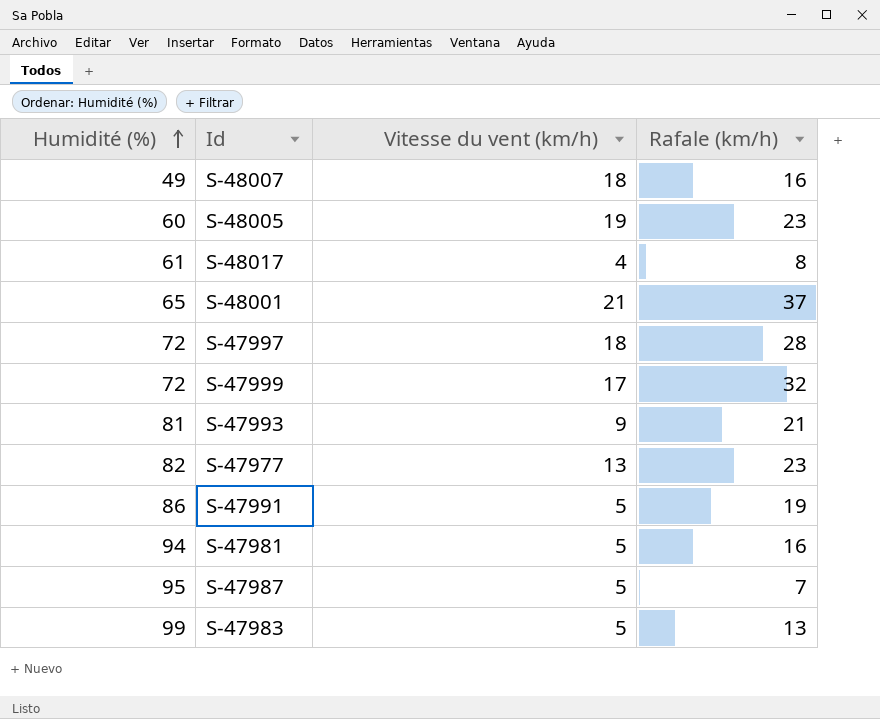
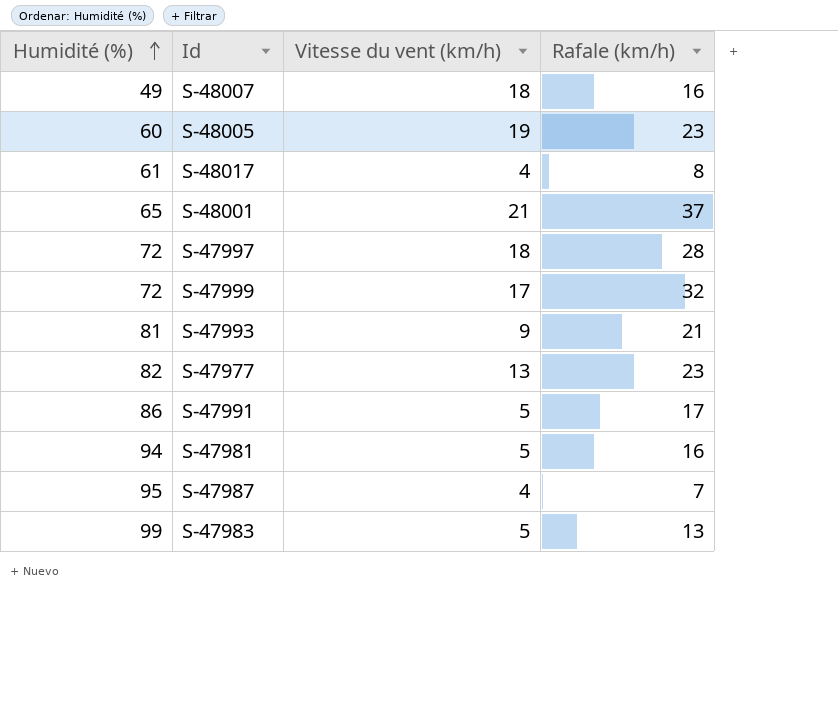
S-47991 | Rafale (km/h): 19 -> 17
S-47987 | Vitesse du vent (km/h): 5 -> 4

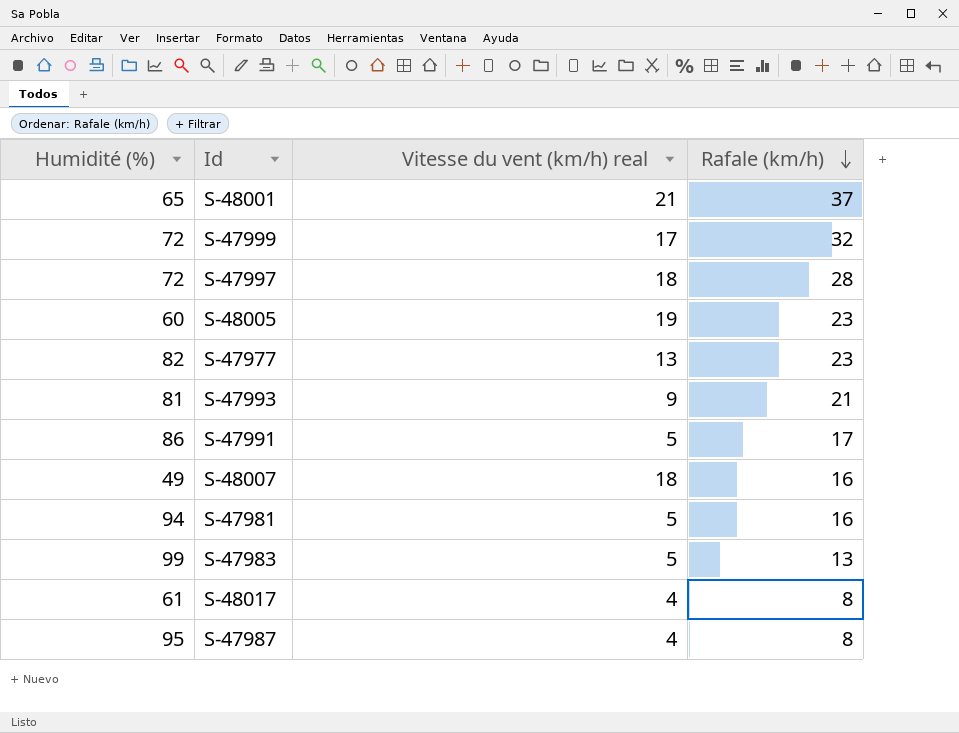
row order: Humidité (%) ascending -> Rafale (km/h) descending
column name: Vitesse du vent (km/h) -> Vitesse du vent (km/h) real
S-47987 | Rafale (km/h): 7 -> 8

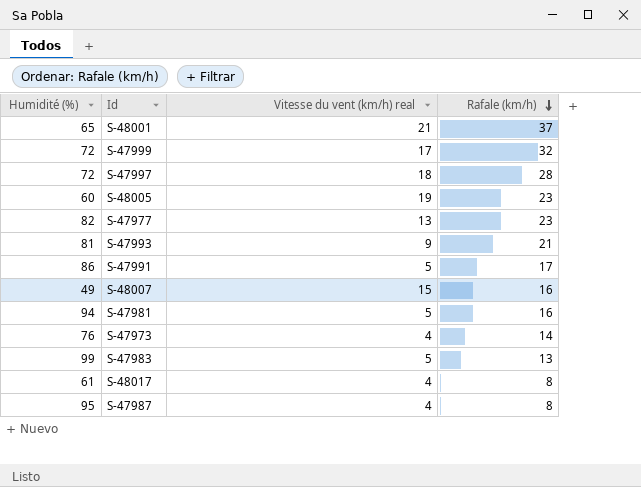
S-48007 | Vitesse du vent (km/h) real: 18 -> 15
row S-47973: none -> 76 | 4 | 14

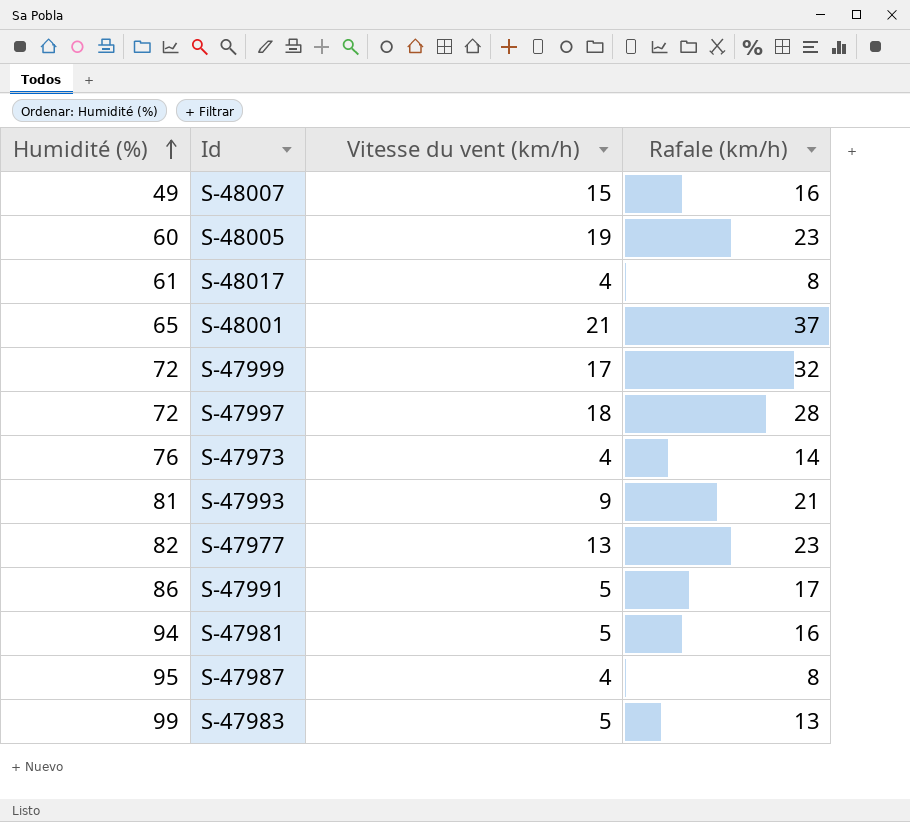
row order: Rafale (km/h) descending -> Humidité (%) ascending
column name: Vitesse du vent (km/h) real -> Vitesse du vent (km/h)

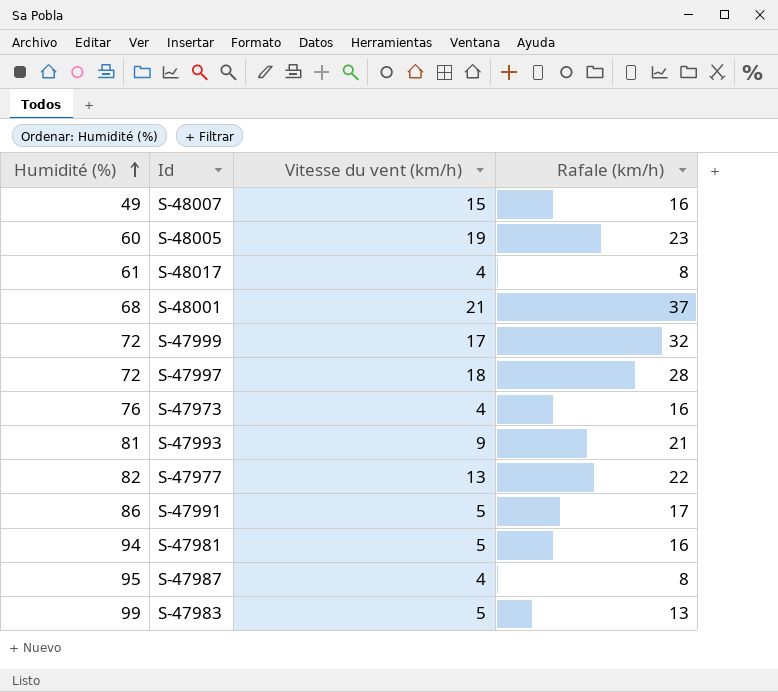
S-48001 | Humidité (%): 65 -> 68
S-47973 | Rafale (km/h): 14 -> 16
S-47977 | Rafale (km/h): 23 -> 22

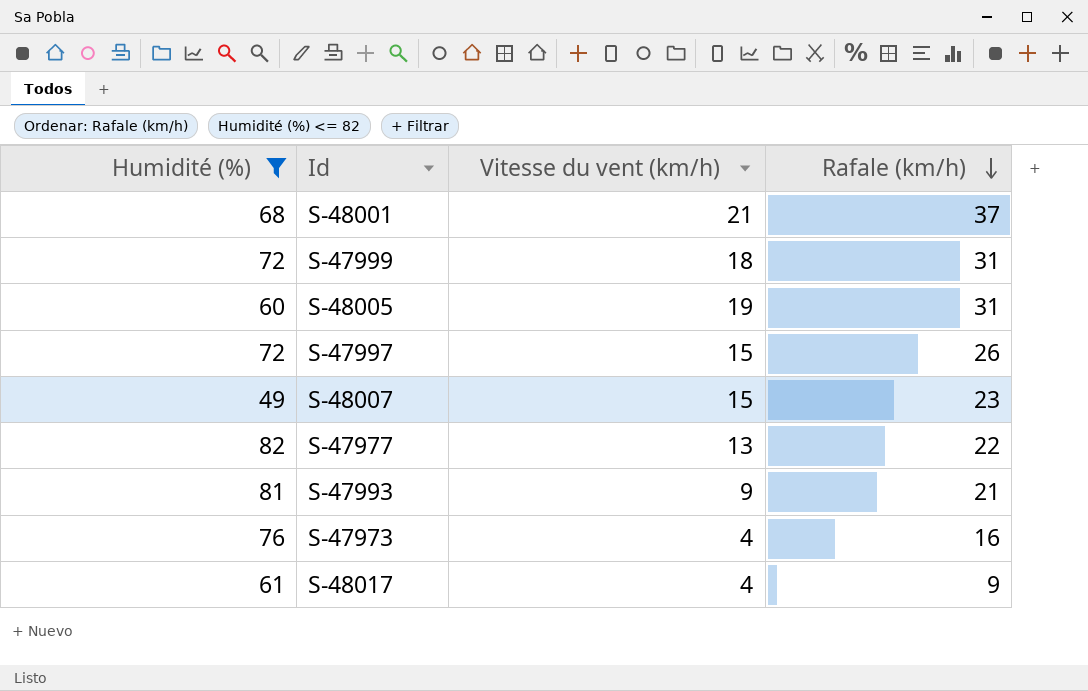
filter: none -> Humidité (%) <= 82
row order: Humidité (%) ascending -> Rafale (km/h) descending
S-47999 | Vitesse du vent (km/h): 17 -> 18
S-47999 | Rafale (km/h): 32 -> 31
S-48005 | Rafale (km/h): 23 -> 31
S-47997 | Vitesse du vent (km/h): 18 -> 15
S-47997 | Rafale (km/h): 28 -> 26
S-48007 | Rafale (km/h): 16 -> 23
S-48017 | Rafale (km/h): 8 -> 9

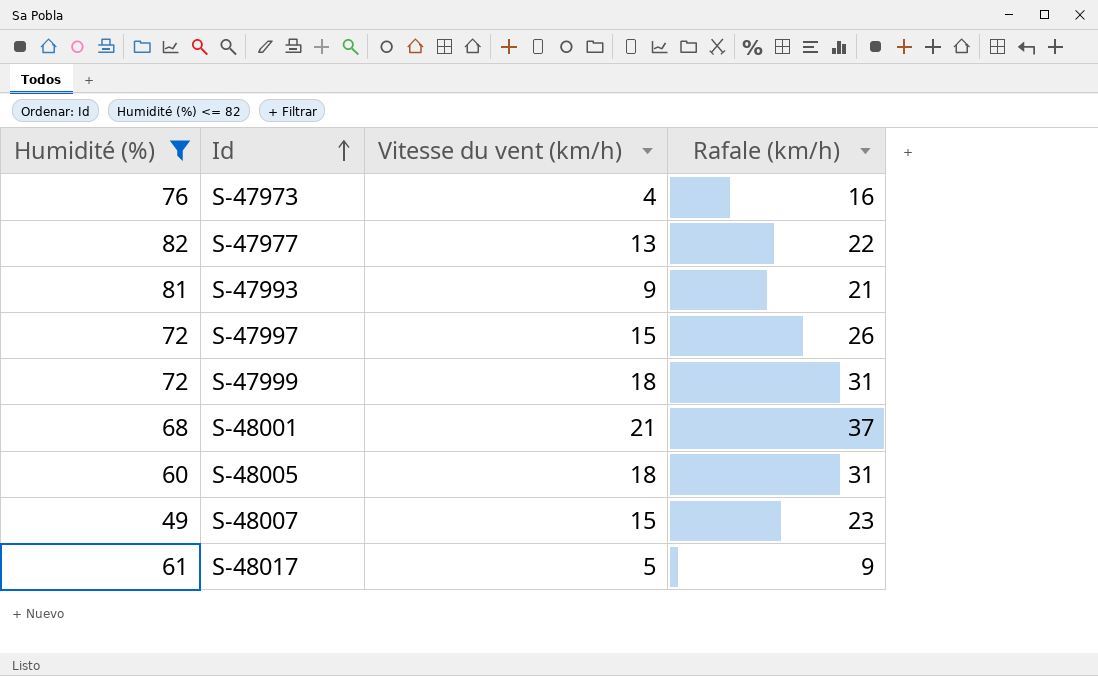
row order: Rafale (km/h) descending -> Id ascending
S-48005 | Vitesse du vent (km/h): 19 -> 18
S-48017 | Vitesse du vent (km/h): 4 -> 5

